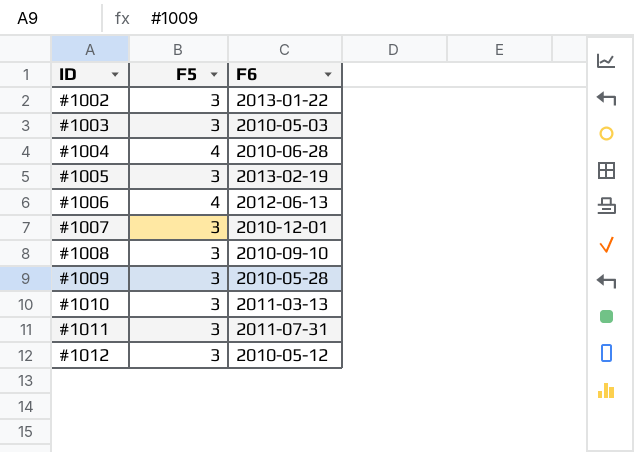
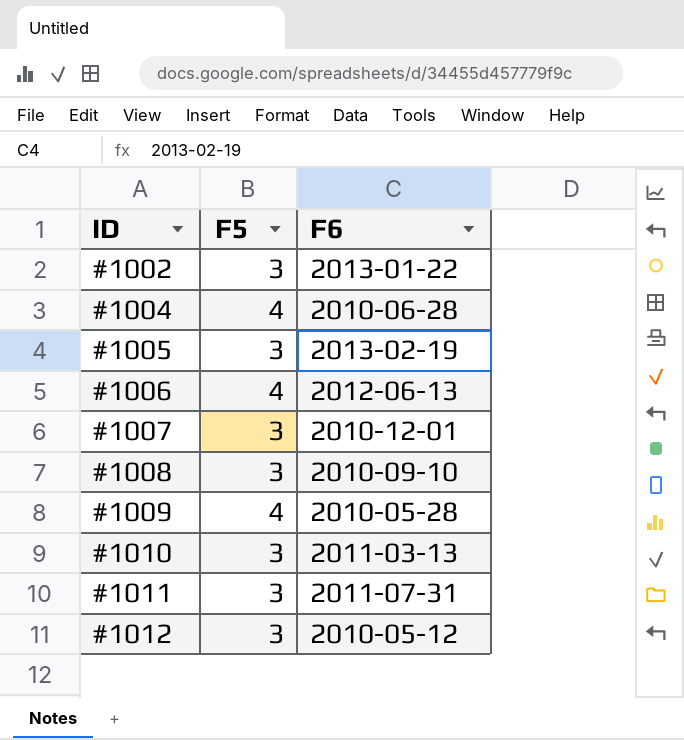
row #1003: 3 | 2010-05-03 -> none
#1009 | F5: 3 -> 4

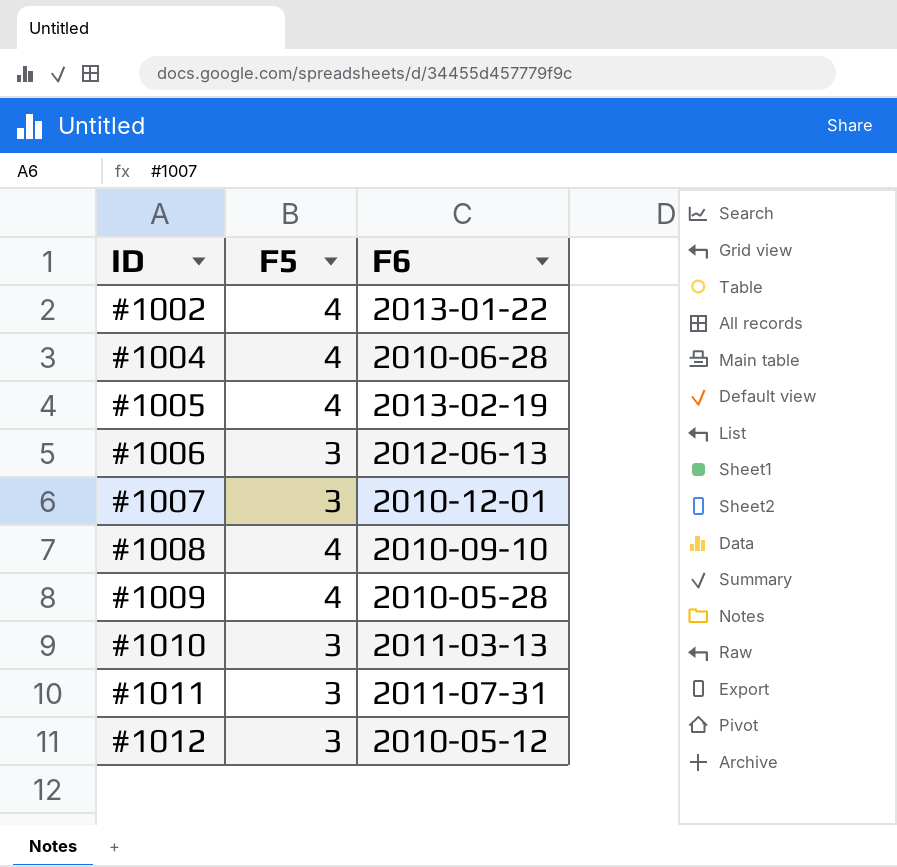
#1002 | F5: 3 -> 4
#1005 | F5: 3 -> 4
#1006 | F5: 4 -> 3
#1008 | F5: 3 -> 4

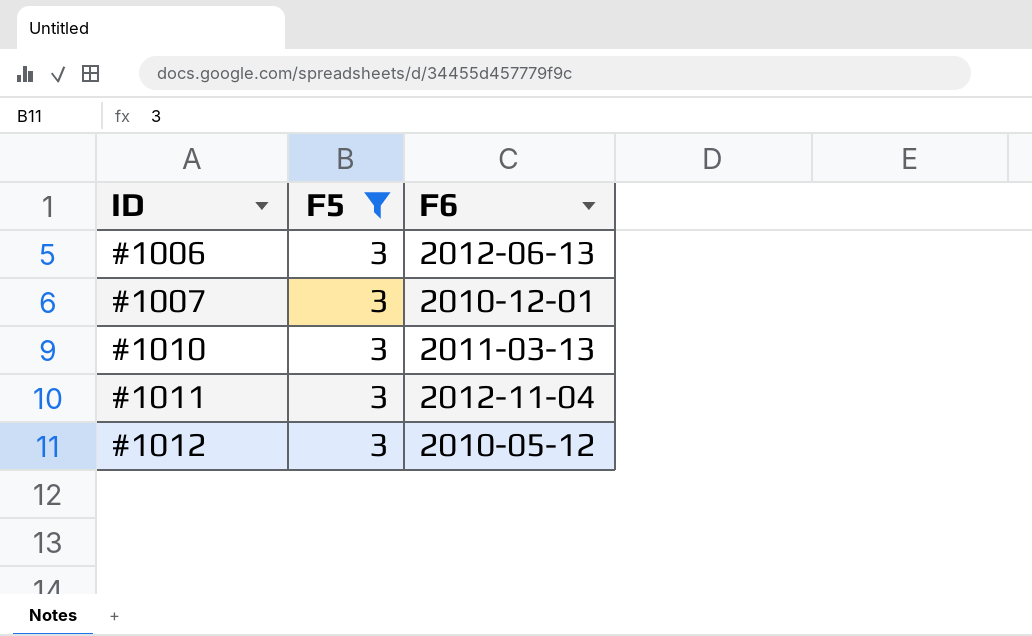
filter: none -> F5 = 3
#1011 | F6: 2011-07-31 -> 2012-11-04

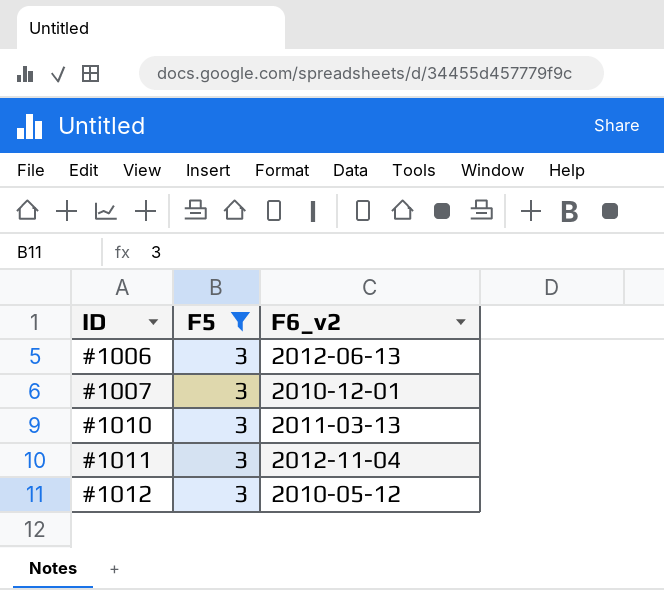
column name: F6 -> F6_v2

